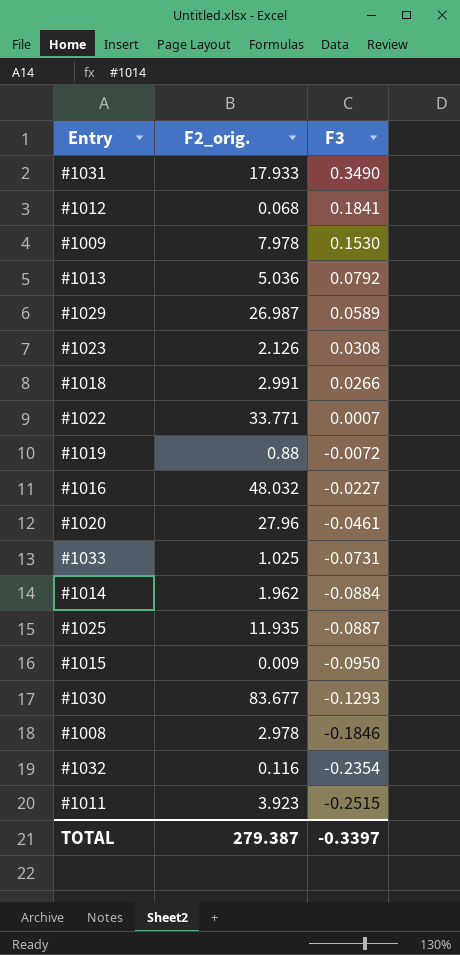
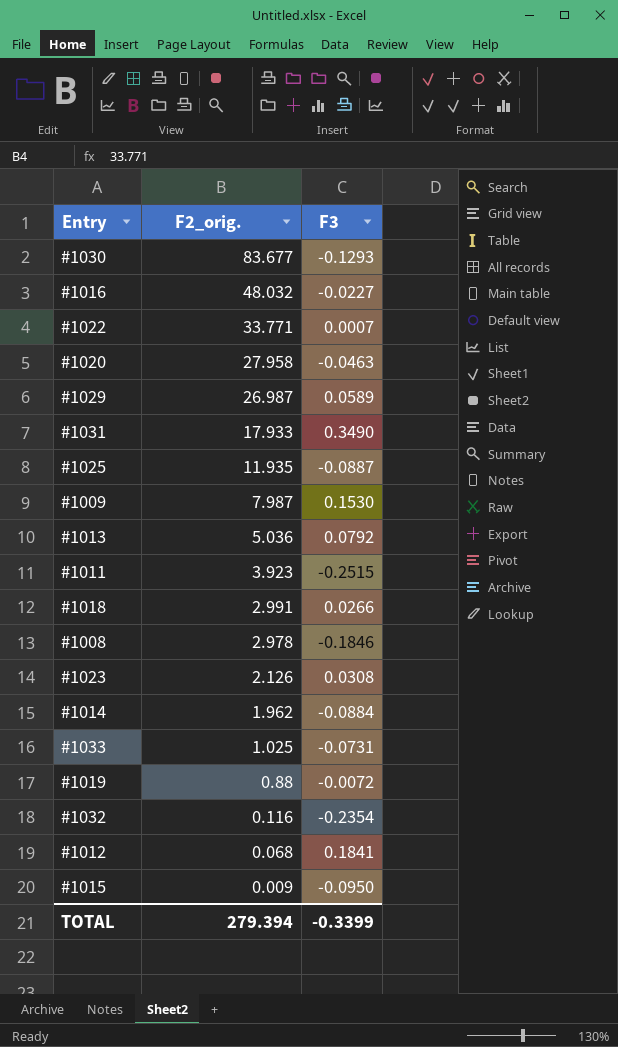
row order: F3 descending -> F2_orig. descending
#1020 | F2_orig.: 27.96 -> 27.958
#1020 | F3: -0.0461 -> -0.0463
#1009 | F2_orig.: 7.978 -> 7.987
TOTAL | F2_orig.: 279.387 -> 279.394
TOTAL | F3: -0.3397 -> -0.3399

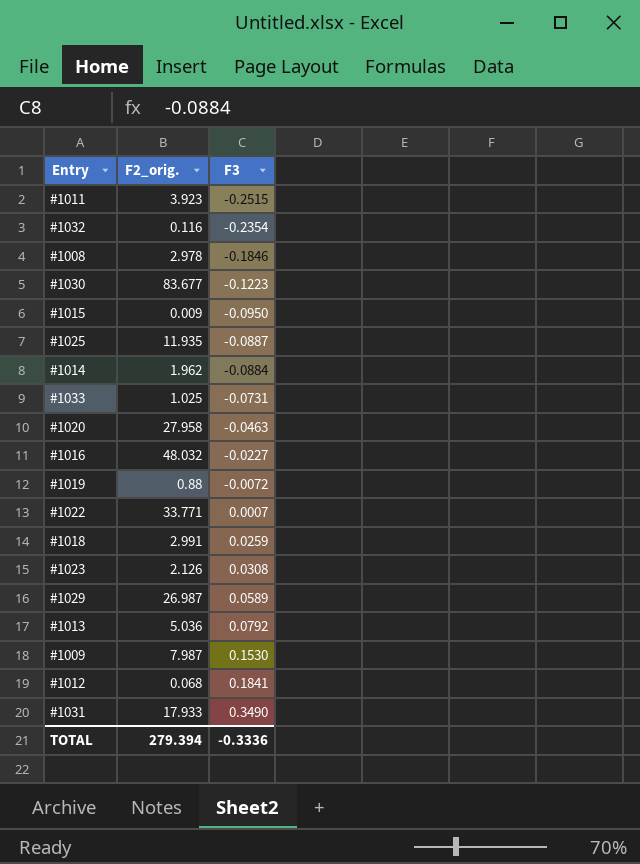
row order: F2_orig. descending -> F3 ascending
#1030 | F3: -0.1293 -> -0.1223
#1018 | F3: 0.0266 -> 0.0259
TOTAL | F3: -0.3399 -> -0.3336

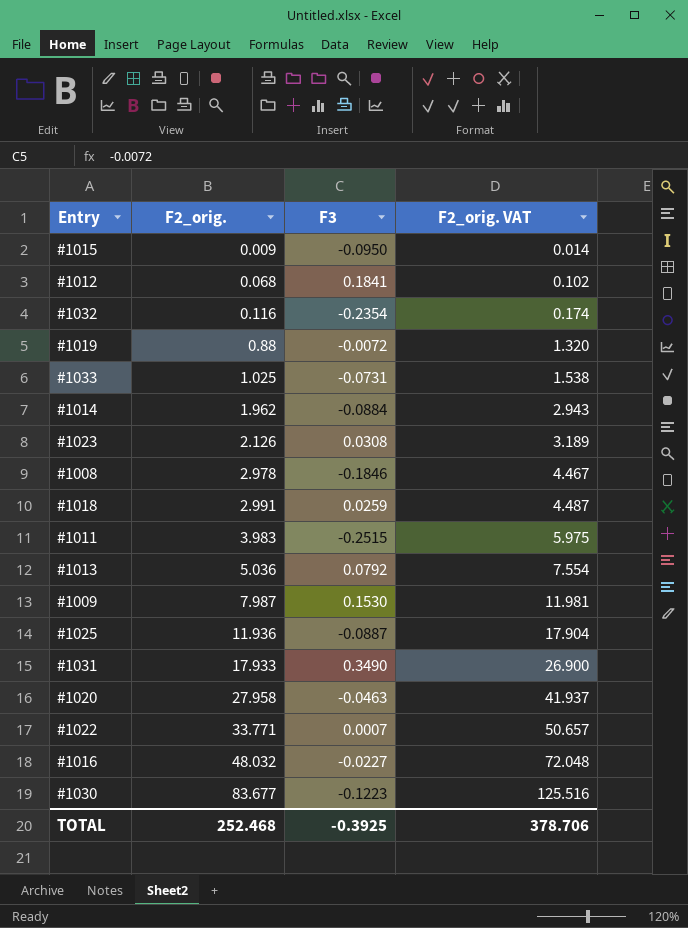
row order: F3 ascending -> F2_orig. ascending
column F2_orig. VAT | formula: none -> [F2_orig.] * 1.5
row #1029: 26.987 | 0.0589 -> none
#1011 | F2_orig.: 3.923 -> 3.983
#1025 | F2_orig.: 11.935 -> 11.936
TOTAL | F2_orig.: 279.394 -> 252.468
TOTAL | F3: -0.3336 -> -0.3925

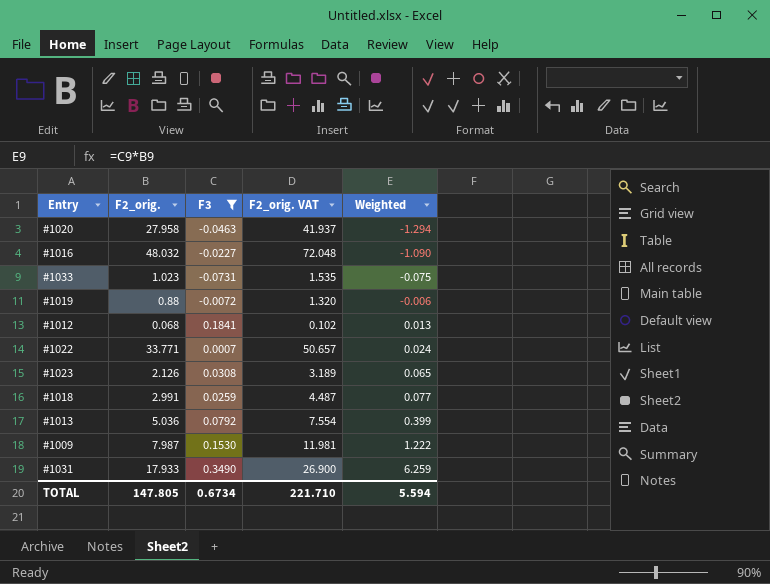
filter: none -> F3 >= -0.0731
row order: F2_orig. ascending -> Weighted ascending
column Weighted | formula: none -> [F2_orig.] * [F3]
#1033 | F2_orig.: 1.025 -> 1.023
#1033 | F2_orig. VAT: 1.538 -> 1.535
TOTAL | F2_orig.: 252.468 -> 147.805
TOTAL | F3: -0.3925 -> 0.6734
TOTAL | F2_orig. VAT: 378.706 -> 221.710

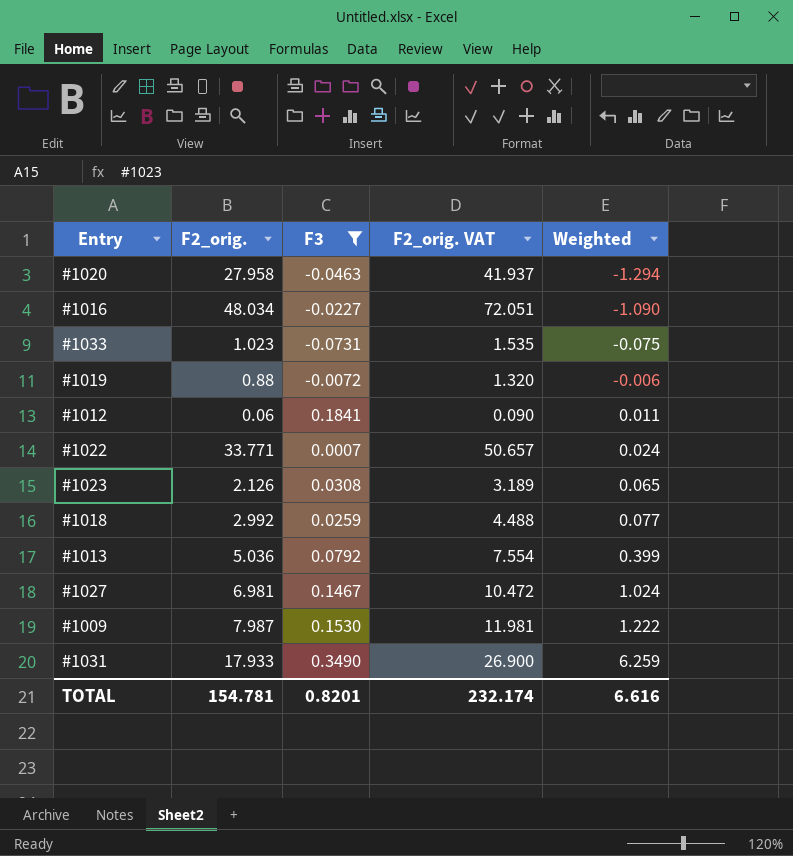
#1016 | F2_orig.: 48.032 -> 48.034
#1016 | F2_orig. VAT: 72.048 -> 72.051
#1012 | F2_orig.: 0.068 -> 0.06
#1012 | F2_orig. VAT: 0.102 -> 0.090
#1012 | Weighted: 0.013 -> 0.011
#1018 | F2_orig.: 2.991 -> 2.992
#1018 | F2_orig. VAT: 4.487 -> 4.488
row #1027: none -> 6.981 | 0.1467 | 10.472 | 1.024
TOTAL | F2_orig.: 147.805 -> 154.781
TOTAL | F3: 0.6734 -> 0.8201
TOTAL | F2_orig. VAT: 221.710 -> 232.174
TOTAL | Weighted: 5.594 -> 6.616

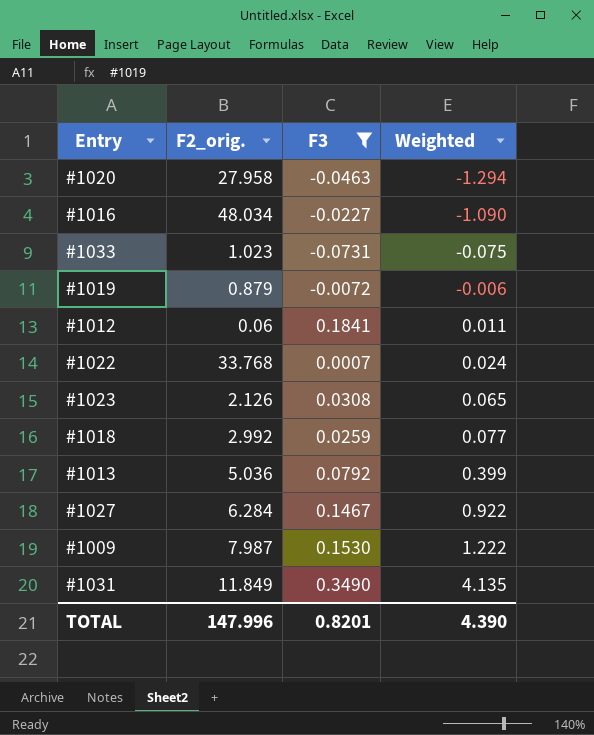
column F2_orig. VAT | formula: [F2_orig.] * 1.5 -> none
#1019 | F2_orig.: 0.88 -> 0.879
#1022 | F2_orig.: 33.771 -> 33.768
#1027 | F2_orig.: 6.981 -> 6.284
#1027 | Weighted: 1.024 -> 0.922
#1031 | F2_orig.: 17.933 -> 11.849
#1031 | Weighted: 6.259 -> 4.135
TOTAL | F2_orig.: 154.781 -> 147.996
TOTAL | Weighted: 6.616 -> 4.390

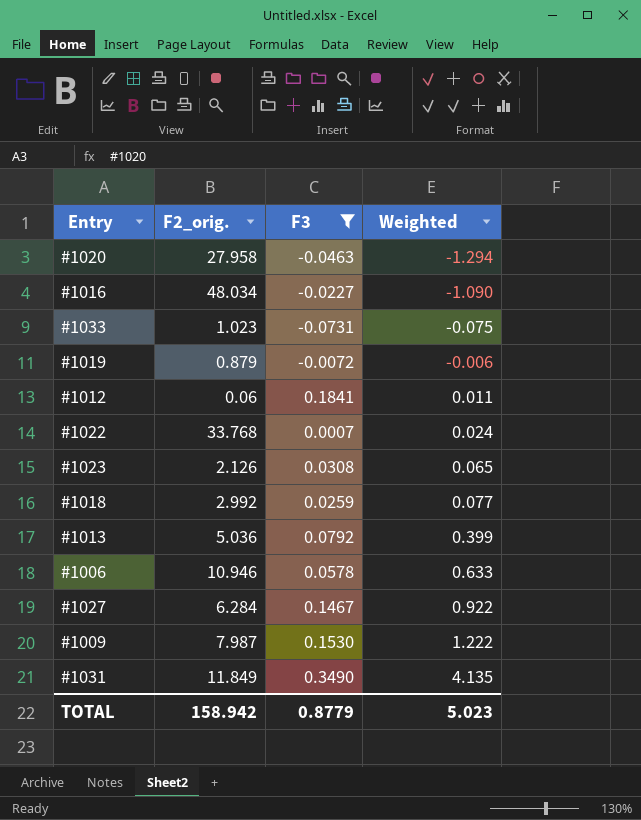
row #1006: none -> 10.946 | 0.0578 | 0.633
TOTAL | F2_orig.: 147.996 -> 158.942
TOTAL | F3: 0.8201 -> 0.8779
TOTAL | Weighted: 4.390 -> 5.023

